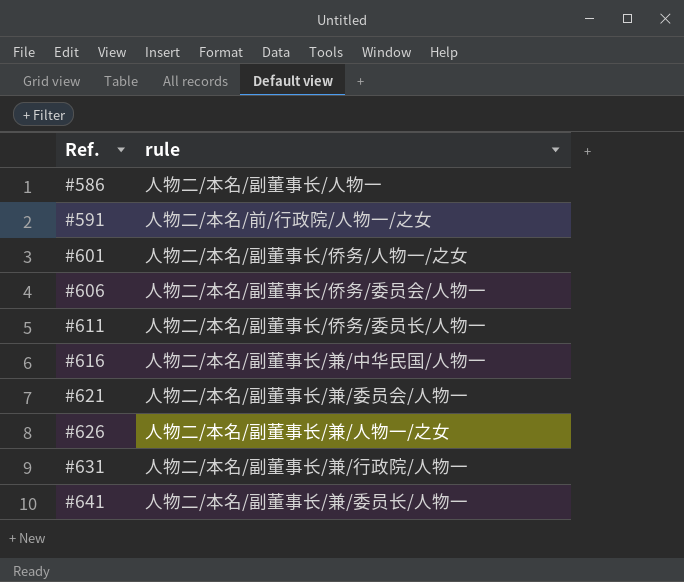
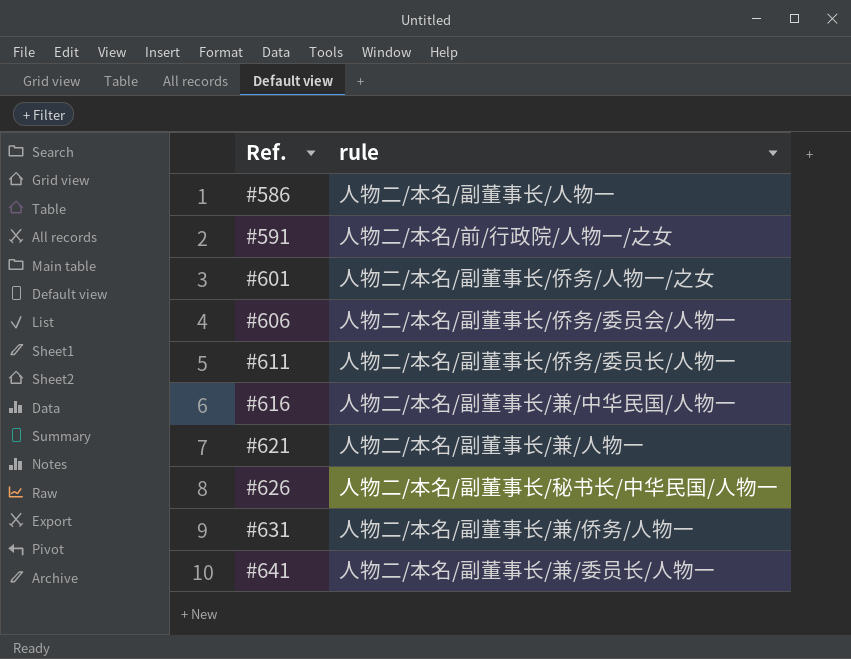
#621 | rule: 人物二/本名/副董事长/兼/委员会/人物一 -> 人物二/本名/副董事长/兼/人物一
#626 | rule: 人物二/本名/副董事长/兼/人物一/之女 -> 人物二/本名/副董事长/秘书长/中华民国/人物一
#631 | rule: 人物二/本名/副董事长/兼/行政院/人物一 -> 人物二/本名/副董事长/兼/侨务/人物一

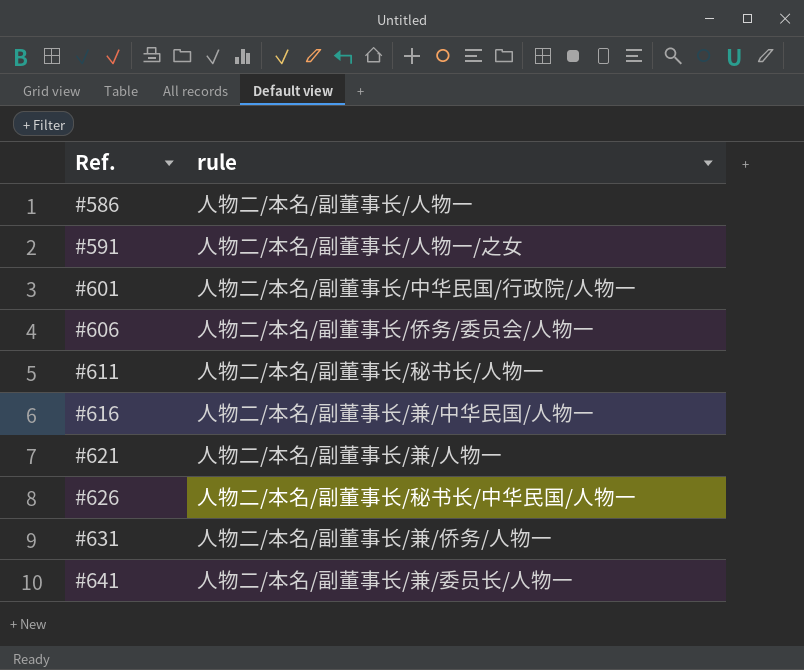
#591 | rule: 人物二/本名/前/行政院/人物一/之女 -> 人物二/本名/副董事长/人物一/之女
#601 | rule: 人物二/本名/副董事长/侨务/人物一/之女 -> 人物二/本名/副董事长/中华民国/行政院/人物一
#611 | rule: 人物二/本名/副董事长/侨务/委员长/人物一 -> 人物二/本名/副董事长/秘书长/人物一

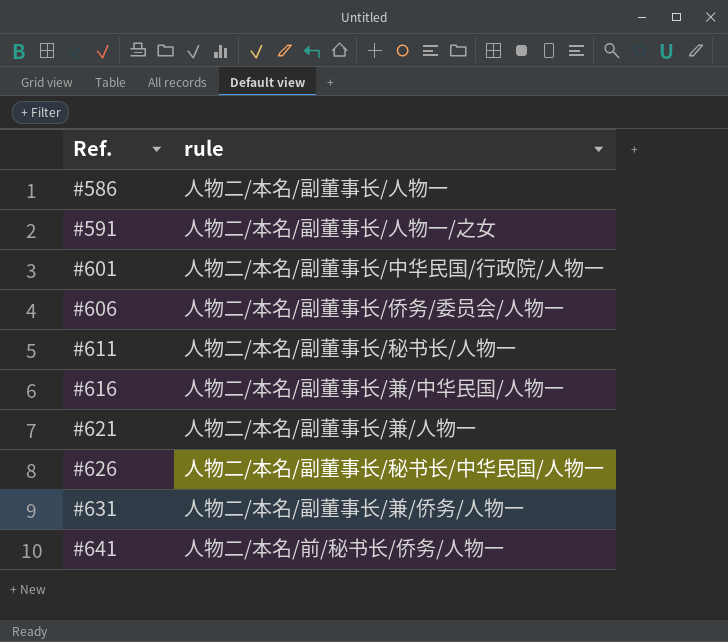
#641 | rule: 人物二/本名/副董事长/兼/委员长/人物一 -> 人物二/本名/前/秘书长/侨务/人物一

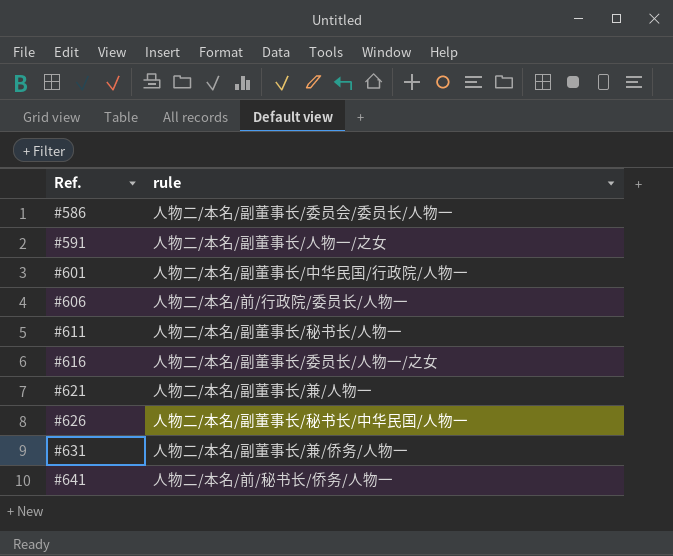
#586 | rule: 人物二/本名/副董事长/人物一 -> 人物二/本名/副董事长/委员会/委员长/人物一
#606 | rule: 人物二/本名/副董事长/侨务/委员会/人物一 -> 人物二/本名/前/行政院/委员长/人物一
#616 | rule: 人物二/本名/副董事长/兼/中华民国/人物一 -> 人物二/本名/副董事长/委员长/人物一/之女

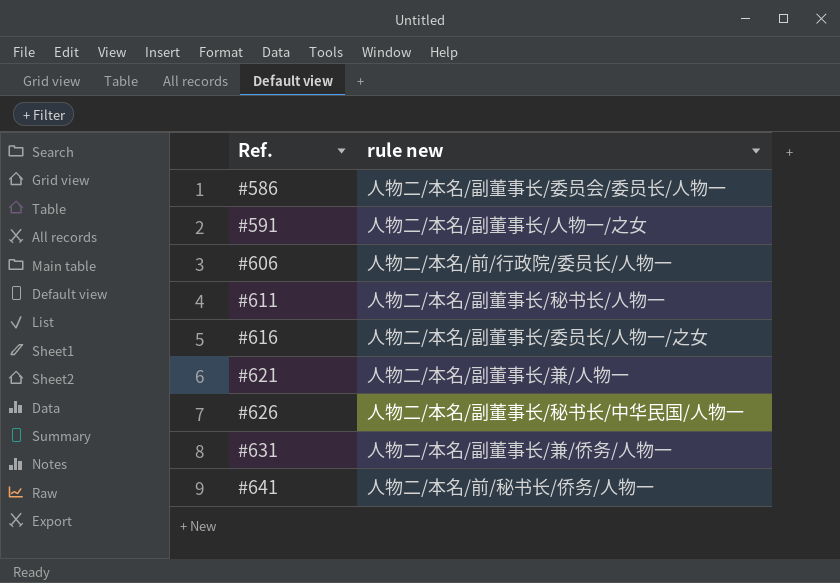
column name: rule -> rule new
row #601: 人物二/本名/副董事长/中华民国/行政院/人物一 -> none

